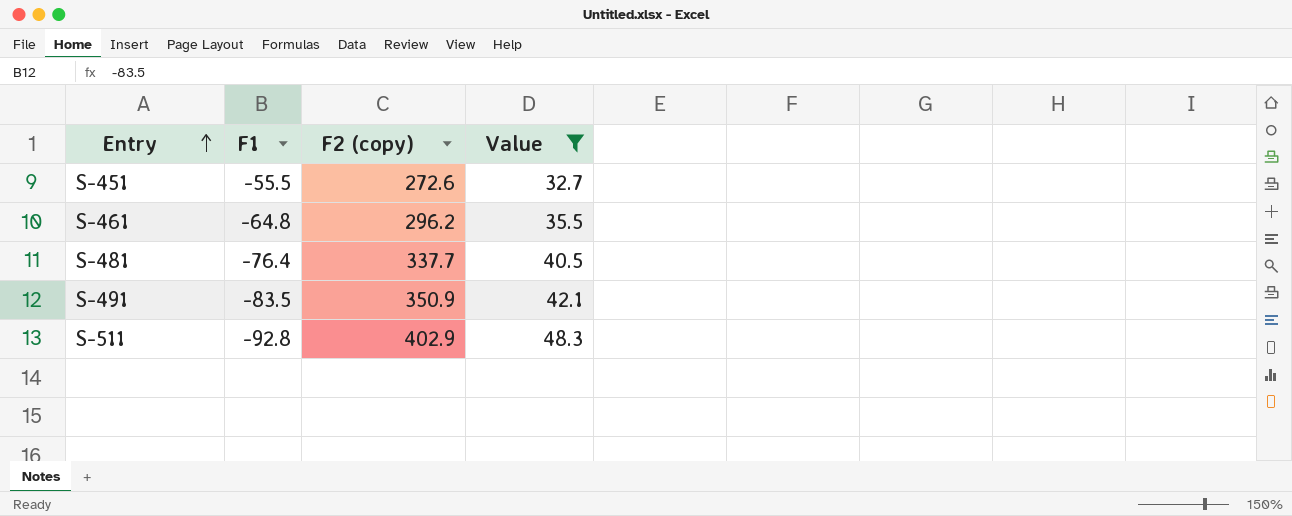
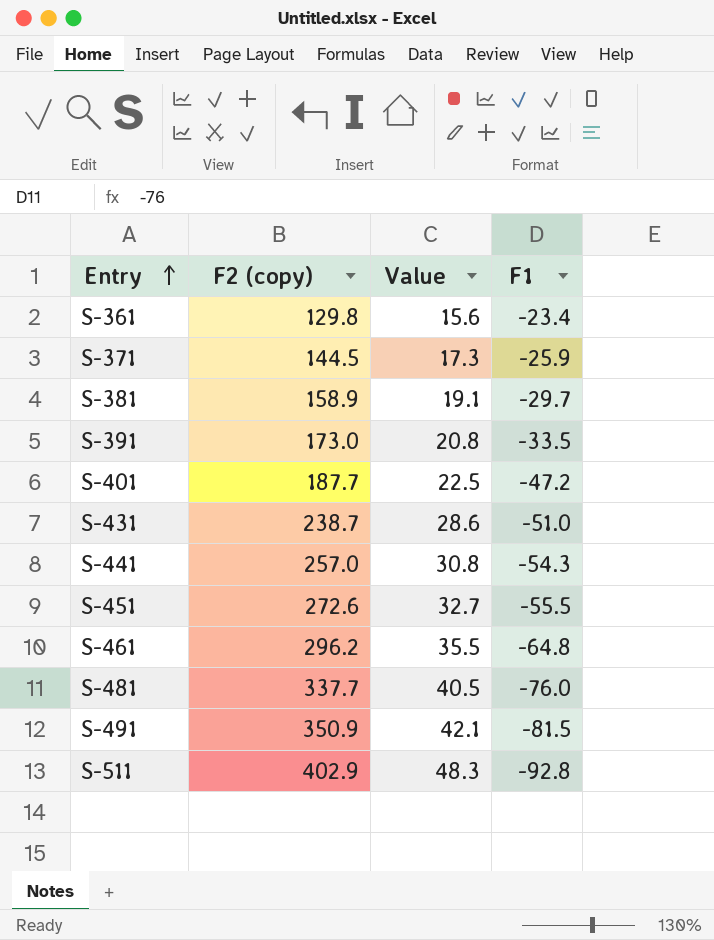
filter: Value >= 32.7 -> none
column F1 | position: 2 -> 4
S-481 | F1: -76.4 -> -76.0
S-491 | F1: -83.5 -> -81.5

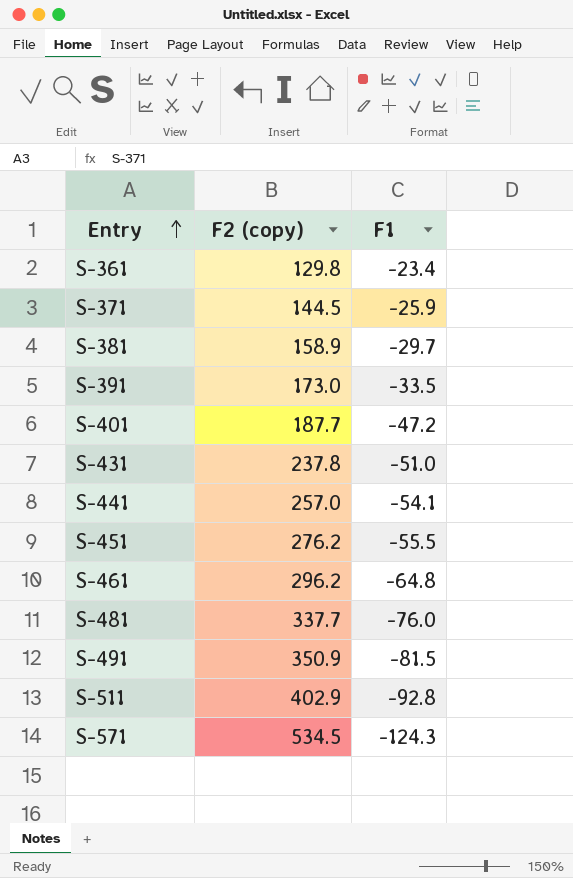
column Value | formula: [F2 (copy)] * 0.12 -> none
S-431 | F2 (copy): 238.7 -> 237.8
S-441 | F1: -54.3 -> -54.1
S-451 | F2 (copy): 272.6 -> 276.2
row S-571: none -> 534.5 | -124.3

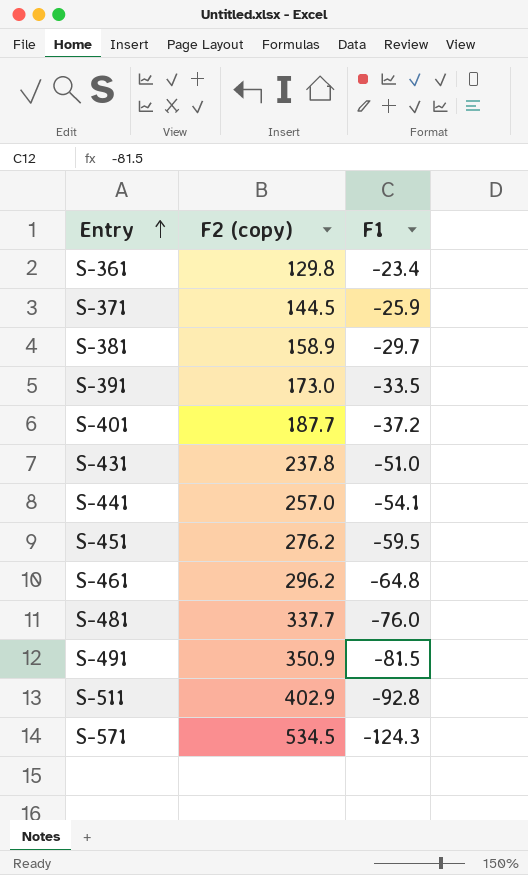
S-401 | F1: -47.2 -> -37.2
S-451 | F1: -55.5 -> -59.5

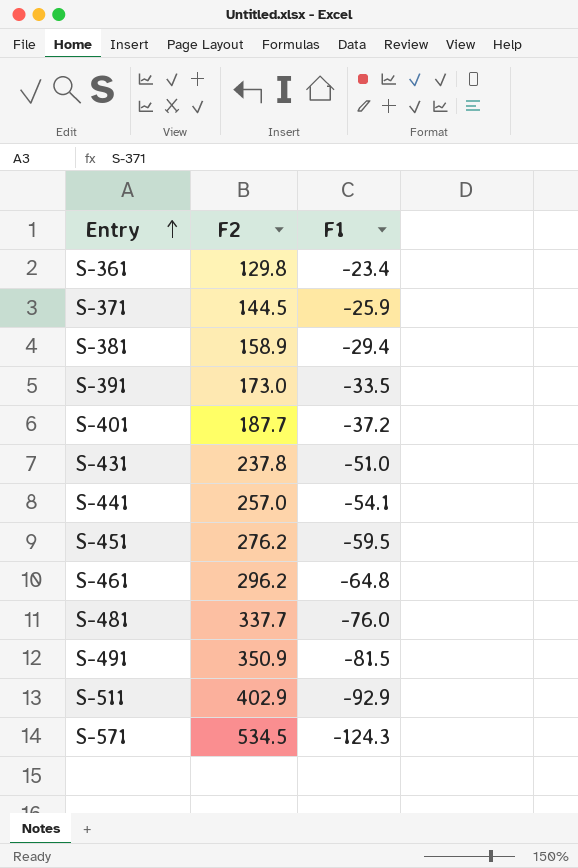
column name: F2 (copy) -> F2
S-381 | F1: -29.7 -> -29.4
S-511 | F1: -92.8 -> -92.9

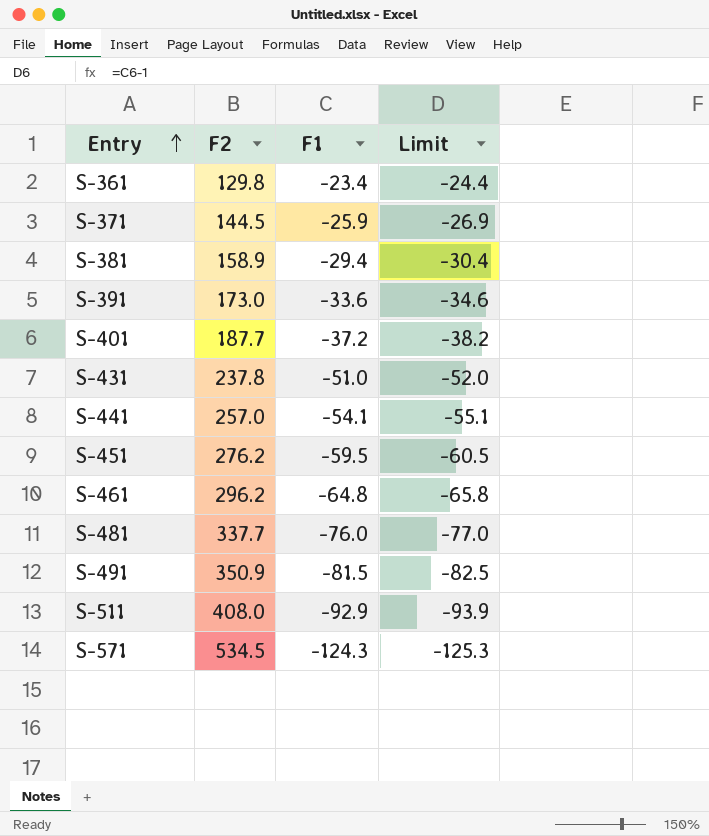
column Limit | formula: none -> [F1] - 1
S-391 | F1: -33.5 -> -33.6
S-511 | F2: 402.9 -> 408.0

